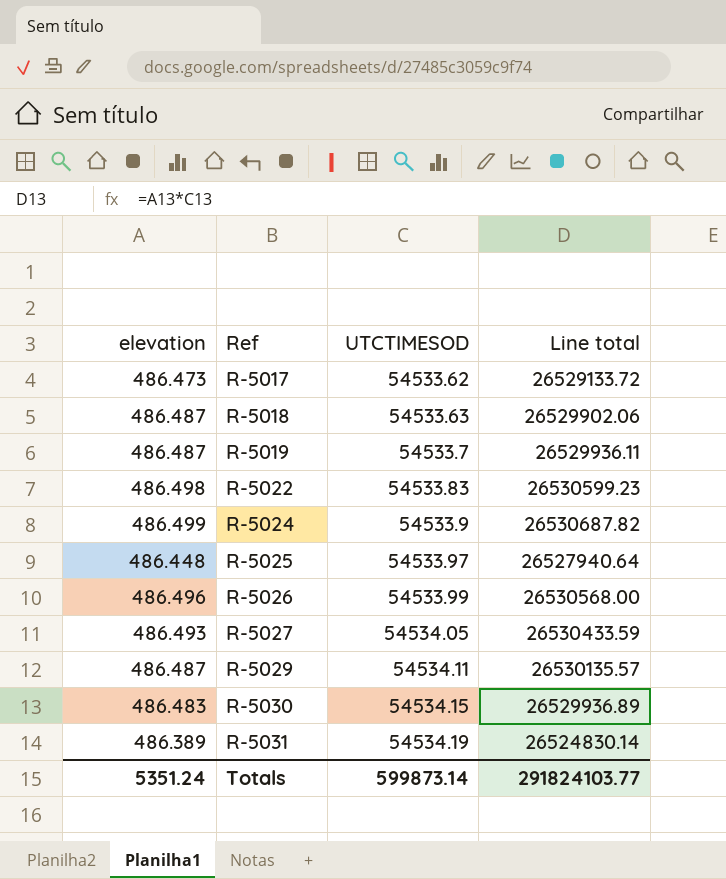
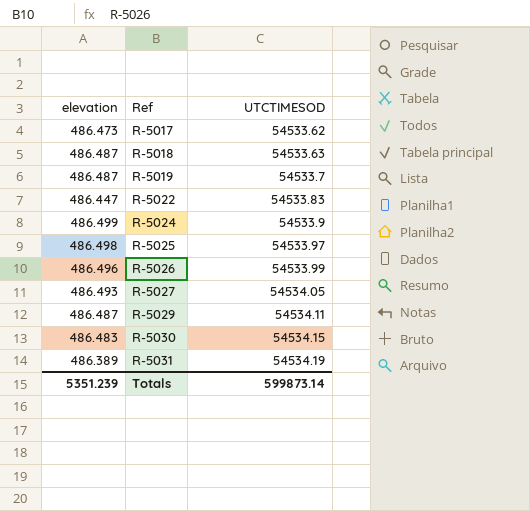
column Line total | formula: [elevation] * [UTCTIMESOD] -> none
R-5022 | elevation: 486.498 -> 486.447
R-5025 | elevation: 486.448 -> 486.498
Totals | elevation: 5351.24 -> 5351.239

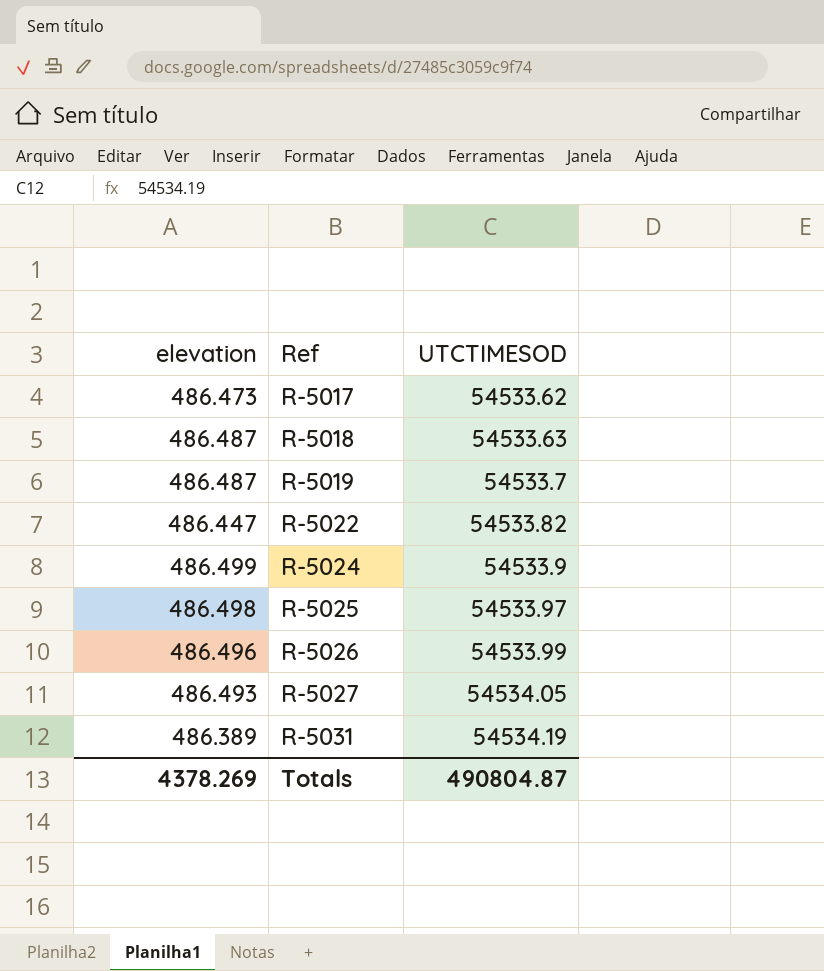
row R-5029: 486.487 | 54534.11 -> none
row R-5030: 486.483 | 54534.15 -> none
R-5022 | UTCTIMESOD: 54533.83 -> 54533.82
Totals | elevation: 5351.239 -> 4378.269
Totals | UTCTIMESOD: 599873.14 -> 490804.87

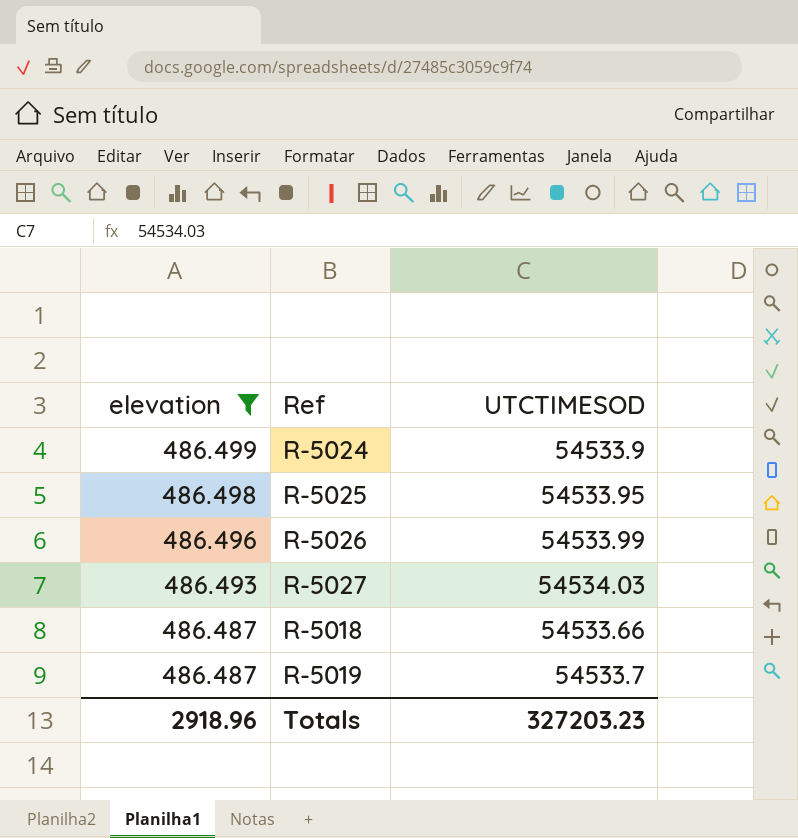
filter: none -> elevation >= 486.487
row order: Ref ascending -> elevation descending
R-5025 | UTCTIMESOD: 54533.97 -> 54533.95
R-5027 | UTCTIMESOD: 54534.05 -> 54534.03
R-5018 | UTCTIMESOD: 54533.63 -> 54533.66
Totals | elevation: 4378.269 -> 2918.96
Totals | UTCTIMESOD: 490804.87 -> 327203.23

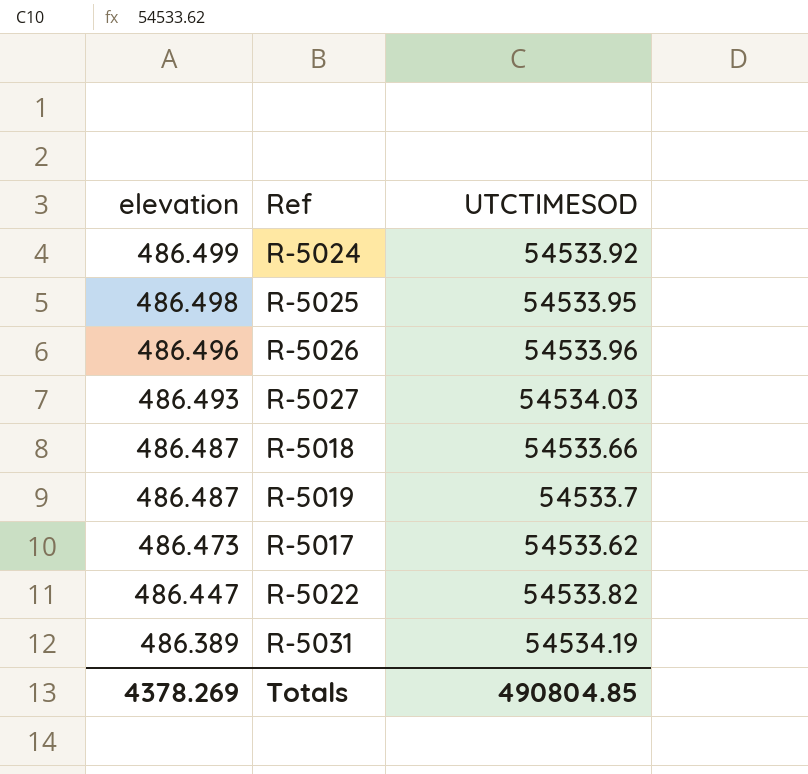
filter: elevation >= 486.487 -> none
R-5024 | UTCTIMESOD: 54533.9 -> 54533.92
R-5026 | UTCTIMESOD: 54533.99 -> 54533.96
Totals | elevation: 2918.96 -> 4378.269
Totals | UTCTIMESOD: 327203.23 -> 490804.85

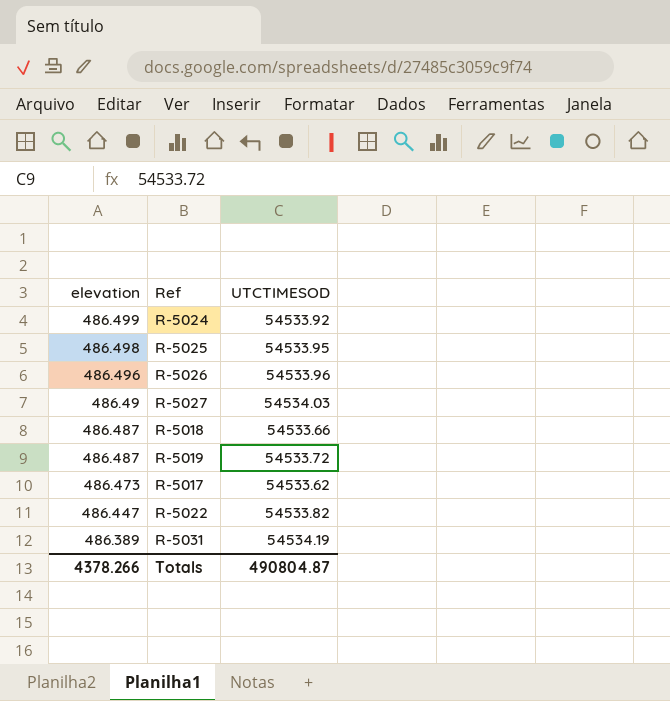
R-5027 | elevation: 486.493 -> 486.49
R-5019 | UTCTIMESOD: 54533.7 -> 54533.72
Totals | elevation: 4378.269 -> 4378.266
Totals | UTCTIMESOD: 490804.85 -> 490804.87

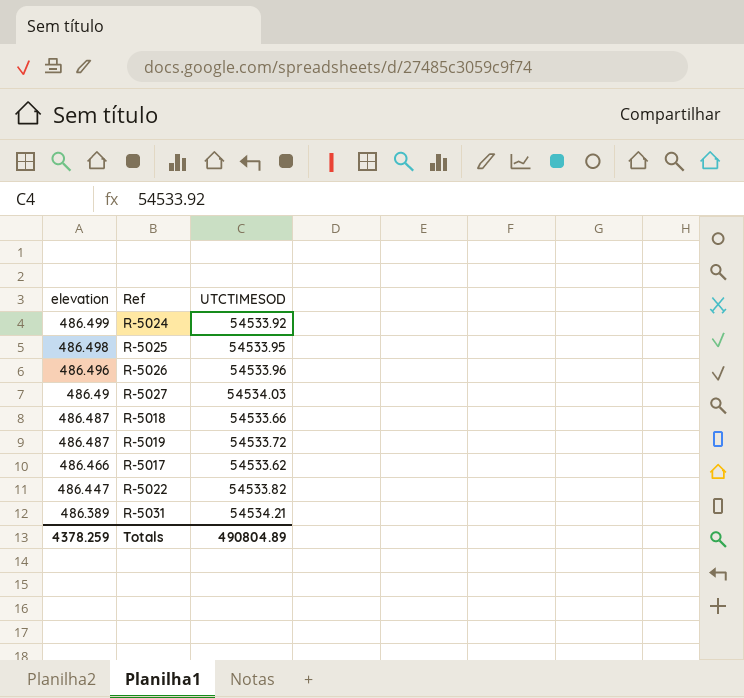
R-5017 | elevation: 486.473 -> 486.466
R-5031 | UTCTIMESOD: 54534.19 -> 54534.21
Totals | elevation: 4378.266 -> 4378.259
Totals | UTCTIMESOD: 490804.87 -> 490804.89

